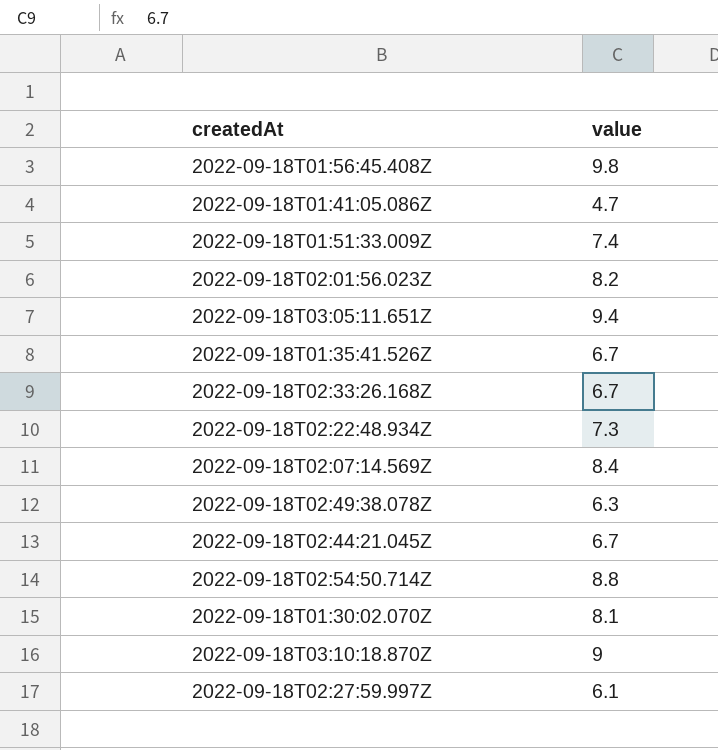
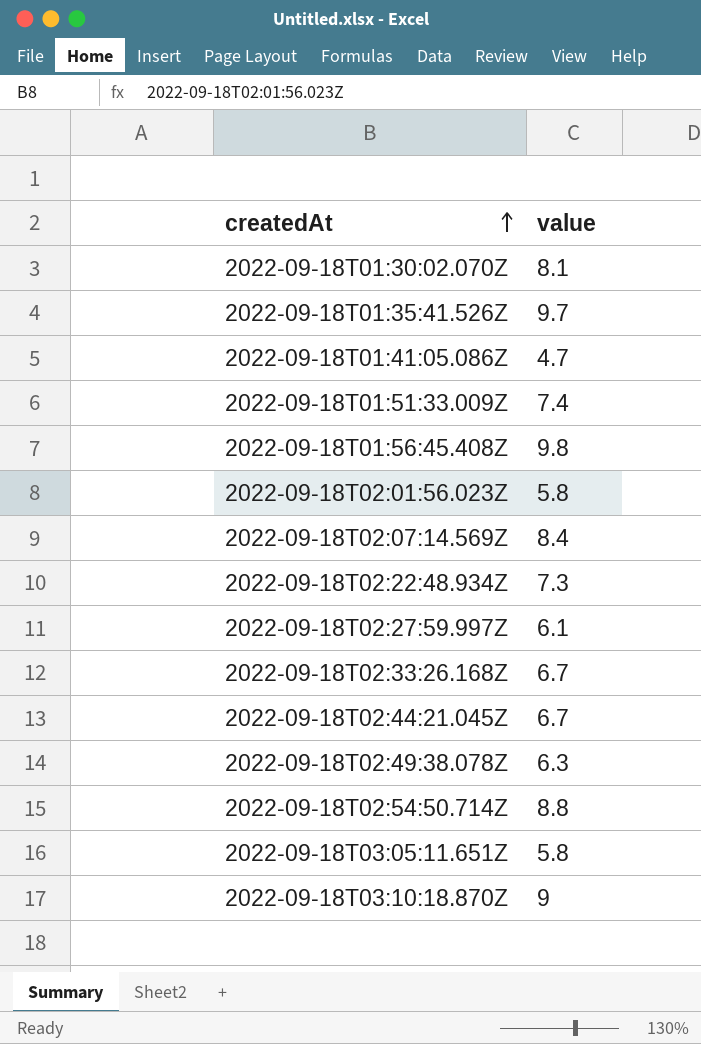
row order: none -> createdAt ascending
2022-09-18T01:35:41.526Z | value: 6.7 -> 9.7
2022-09-18T02:01:56.023Z | value: 8.2 -> 5.8
2022-09-18T03:05:11.651Z | value: 9.4 -> 5.8

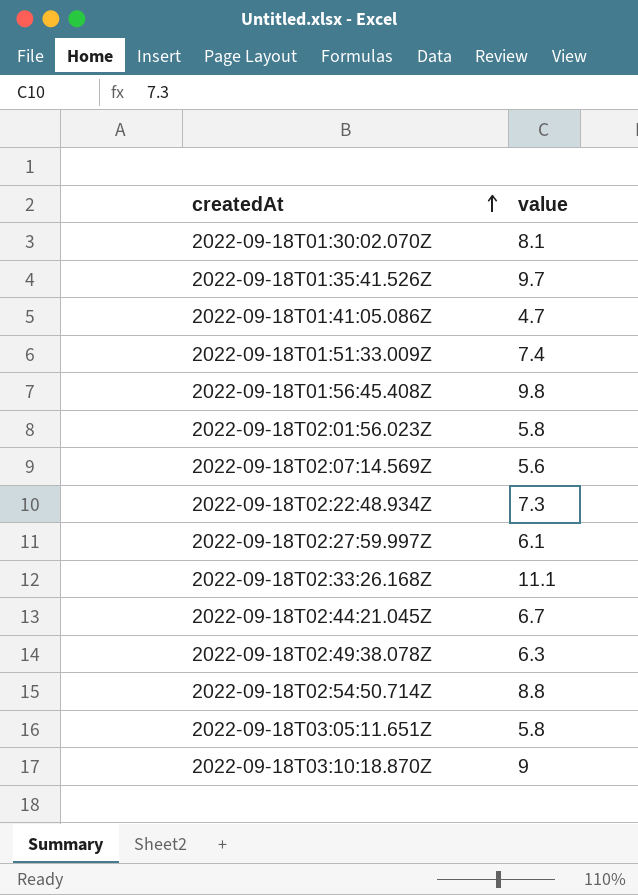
2022-09-18T02:07:14.569Z | value: 8.4 -> 5.6
2022-09-18T02:33:26.168Z | value: 6.7 -> 11.1

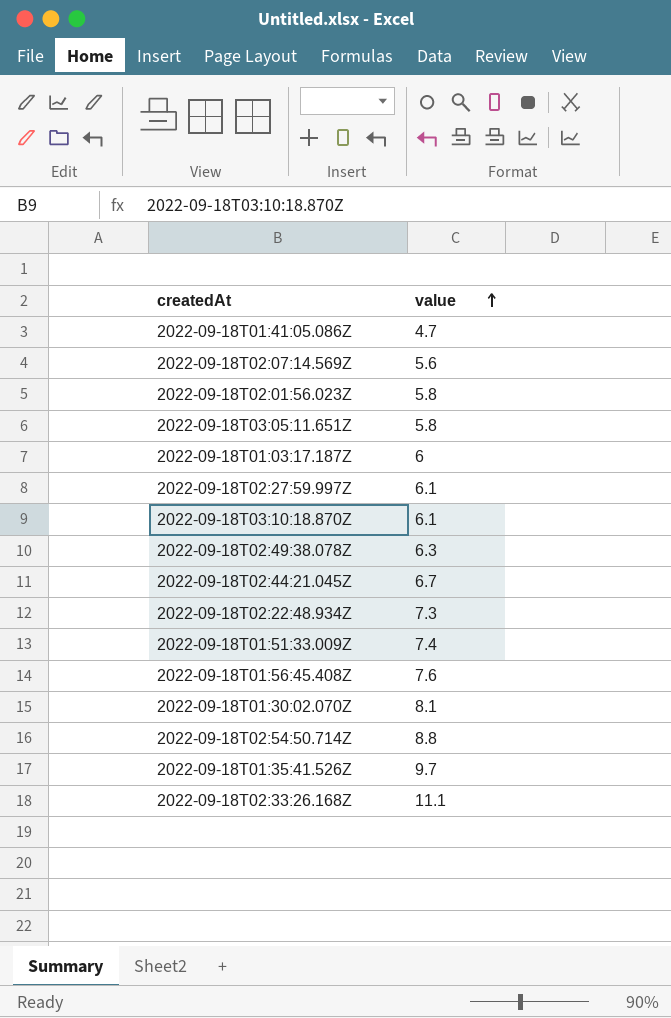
row order: createdAt ascending -> value ascending
row 2022-09-18T01:03:17.187Z: none -> 6
2022-09-18T03:10:18.870Z | value: 9 -> 6.1
2022-09-18T01:56:45.408Z | value: 9.8 -> 7.6

